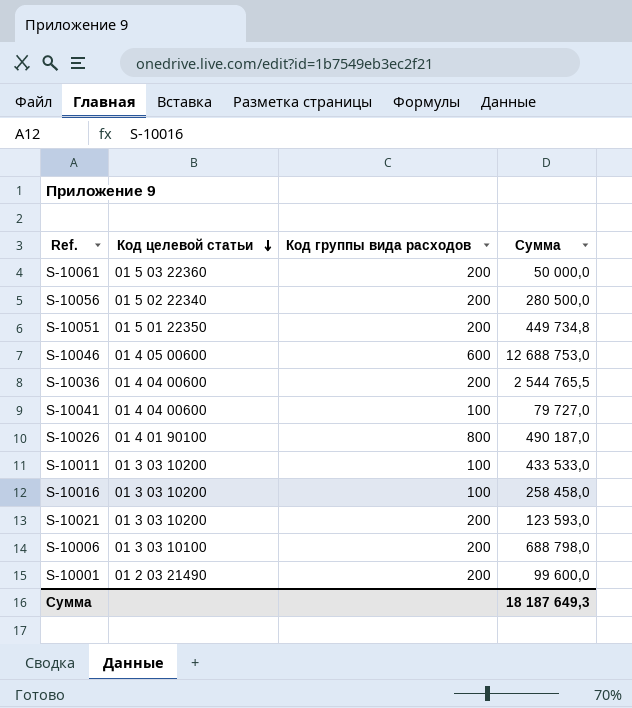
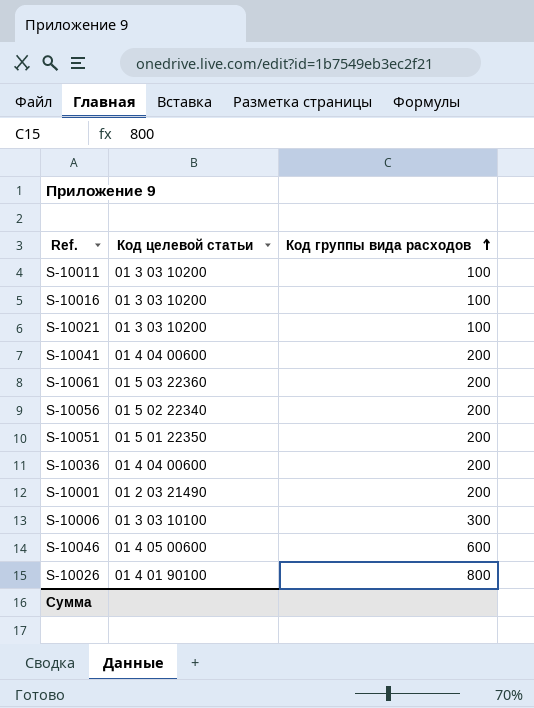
row order: Код целевой статьи descending -> Код группы вида расходов ascending
column Сумма | position: 4 -> none
S-10021 | Код группы вида расходов: 200 -> 100
S-10041 | Код группы вида расходов: 100 -> 200
S-10006 | Код группы вида расходов: 200 -> 300

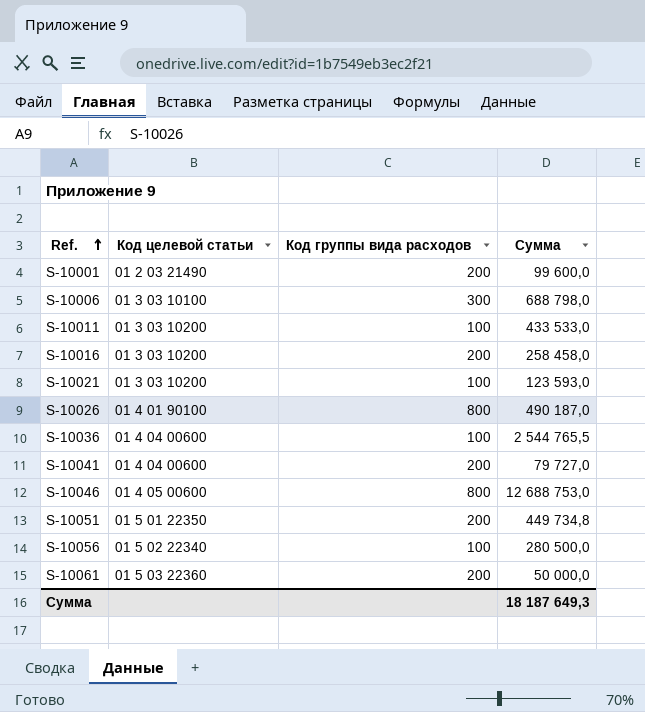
row order: Код группы вида расходов ascending -> Ref. ascending
column Сумма | position: none -> 4
S-10016 | Код группы вида расходов: 100 -> 200
S-10036 | Код группы вида расходов: 200 -> 100
S-10046 | Код группы вида расходов: 600 -> 800
S-10056 | Код группы вида расходов: 200 -> 100

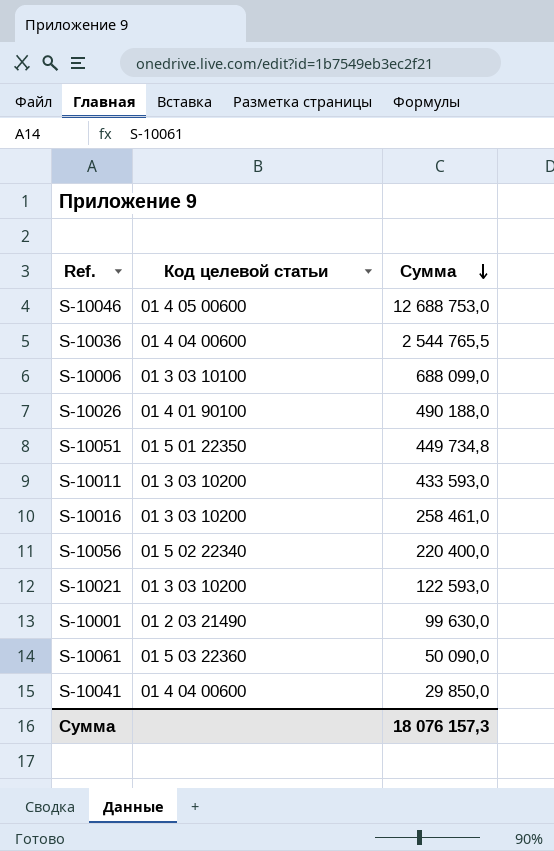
row order: Ref. ascending -> Сумма descending
column Код группы вида расходов | position: 3 -> none
S-10006 | Сумма: 688 798,0 -> 688 099,0
S-10026 | Сумма: 490 187,0 -> 490 188,0
S-10011 | Сумма: 433 533,0 -> 433 593,0
S-10016 | Сумма: 258 458,0 -> 258 461,0
S-10056 | Сумма: 280 500,0 -> 220 400,0
S-10021 | Сумма: 123 593,0 -> 122 593,0
S-10001 | Сумма: 99 600,0 -> 99 630,0
S-10061 | Сумма: 50 000,0 -> 50 090,0
S-10041 | Сумма: 79 727,0 -> 29 850,0
Сумма | Сумма: 18 187 649,3 -> 18 076 157,3

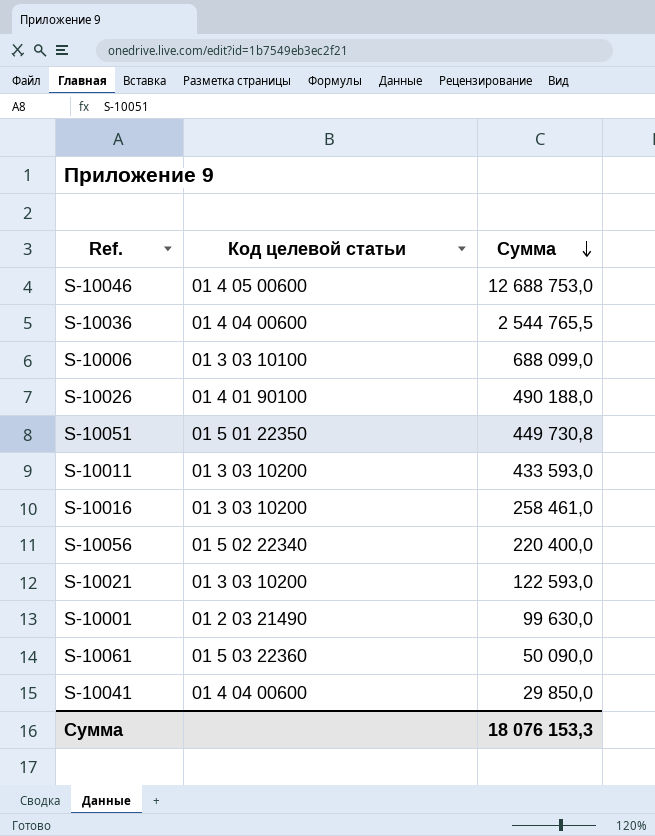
S-10051 | Сумма: 449 734,8 -> 449 730,8
Сумма | Сумма: 18 076 157,3 -> 18 076 153,3

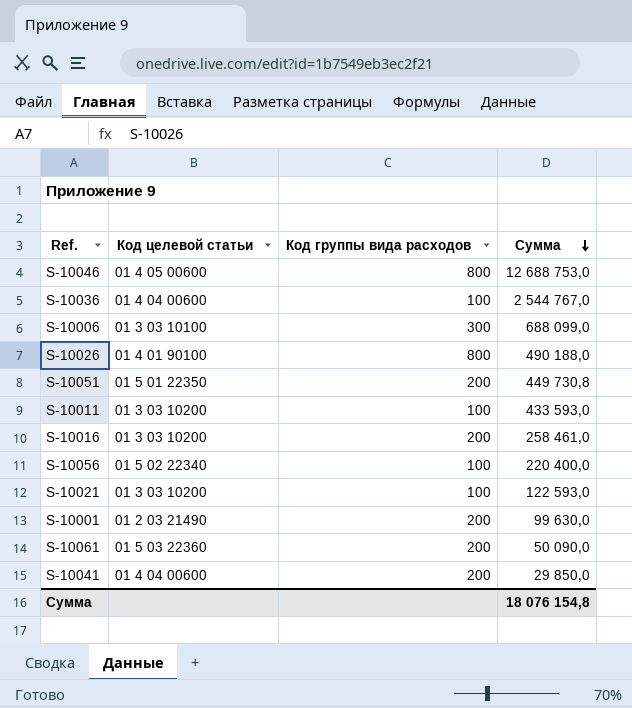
column Код группы вида расходов | position: none -> 3
S-10036 | Сумма: 2 544 765,5 -> 2 544 767,0
Сумма | Сумма: 18 076 153,3 -> 18 076 154,8

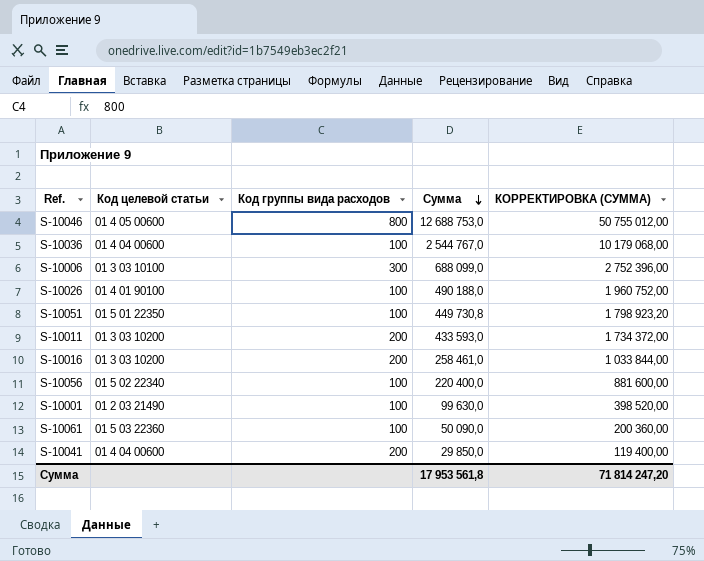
column КОРРЕКТИРОВКА (СУММА) | formula: none -> [Сумма] * 4
row S-10021: 01 3 03 10200 | 100 | 122 593,0 -> none
S-10026 | Код группы вида расходов: 800 -> 100
S-10051 | Код группы вида расходов: 200 -> 100
S-10011 | Код группы вида расходов: 100 -> 200
S-10001 | Код группы вида расходов: 200 -> 100
S-10061 | Код группы вида расходов: 200 -> 100
Сумма | Сумма: 18 076 154,8 -> 17 953 561,8

